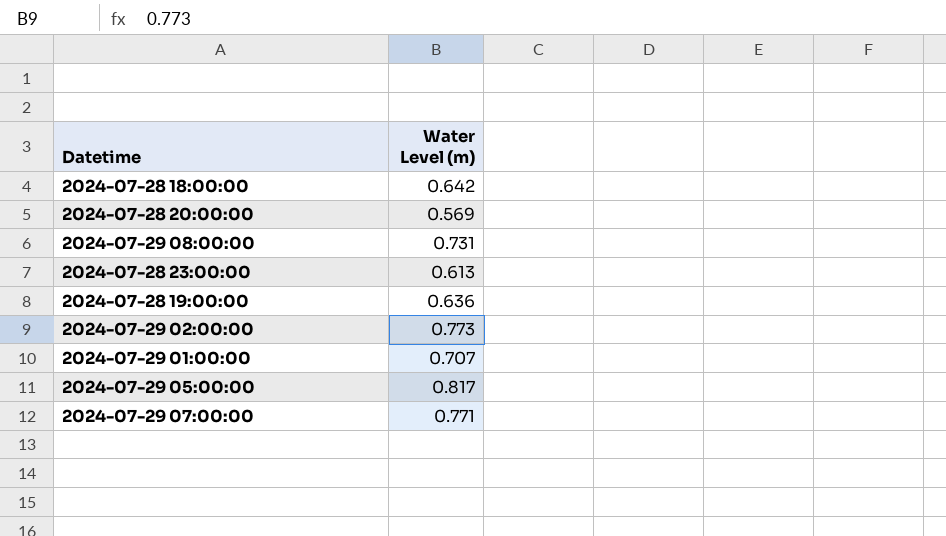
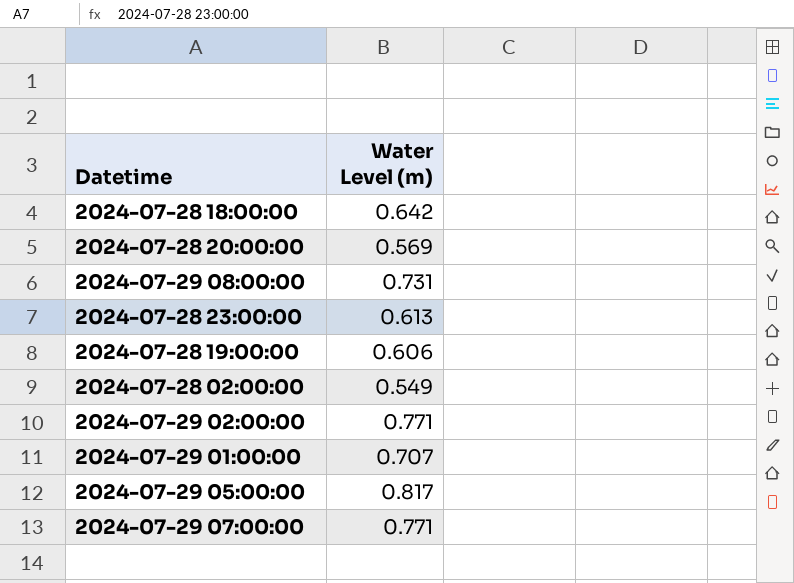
2024-07-28 19:00:00 | Water Level (m): 0.636 -> 0.606
row 2024-07-28 02:00:00: none -> 0.549
2024-07-29 02:00:00 | Water Level (m): 0.773 -> 0.771

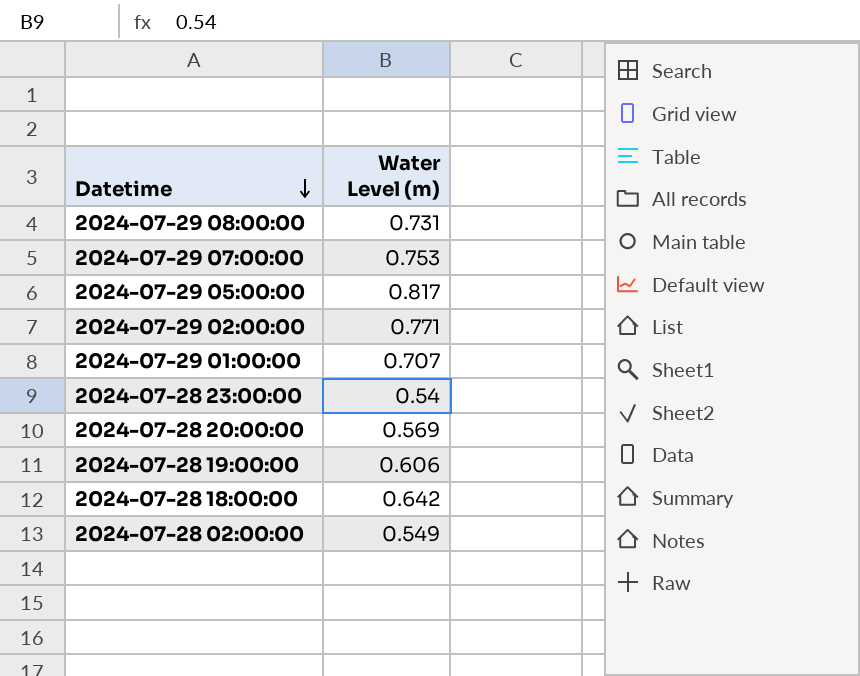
row order: none -> Datetime descending
2024-07-29 07:00:00 | Water Level (m): 0.771 -> 0.753
2024-07-28 23:00:00 | Water Level (m): 0.613 -> 0.54

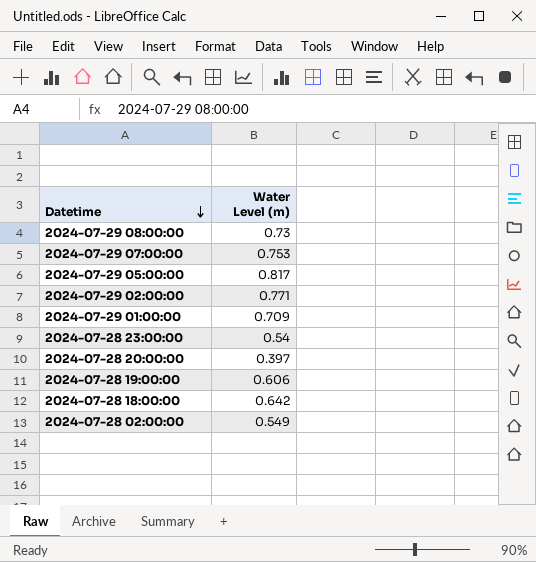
2024-07-29 08:00:00 | Water Level (m): 0.731 -> 0.73
2024-07-29 01:00:00 | Water Level (m): 0.707 -> 0.709
2024-07-28 20:00:00 | Water Level (m): 0.569 -> 0.397

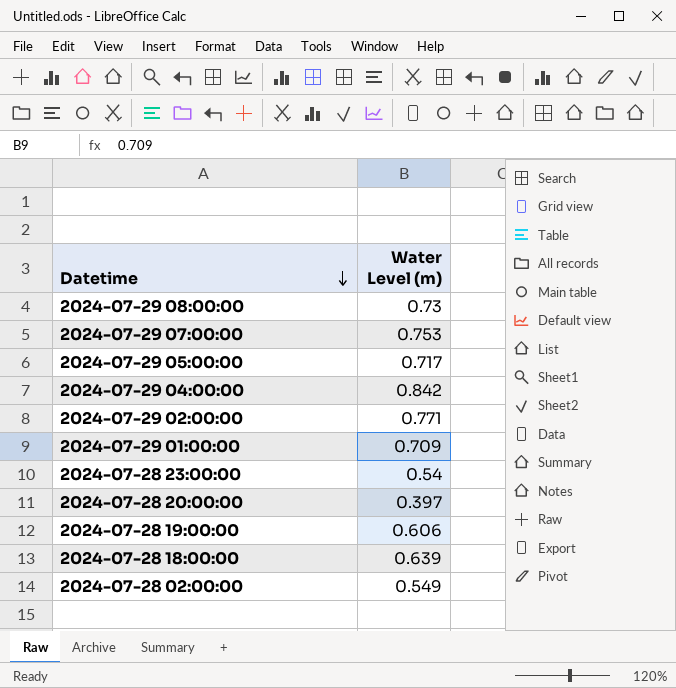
2024-07-29 05:00:00 | Water Level (m): 0.817 -> 0.717
row 2024-07-29 04:00:00: none -> 0.842
2024-07-28 18:00:00 | Water Level (m): 0.642 -> 0.639

